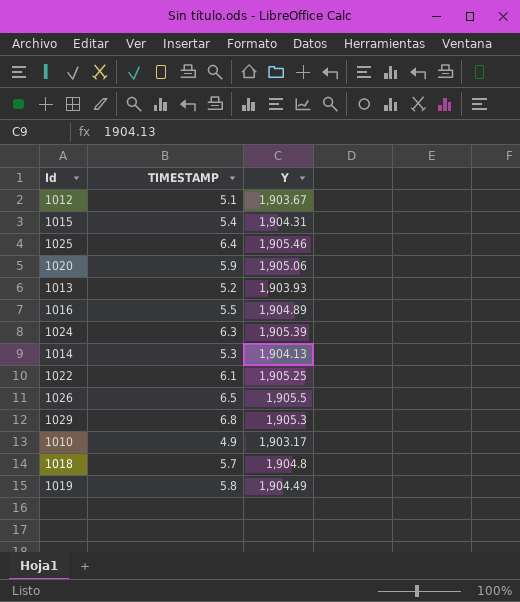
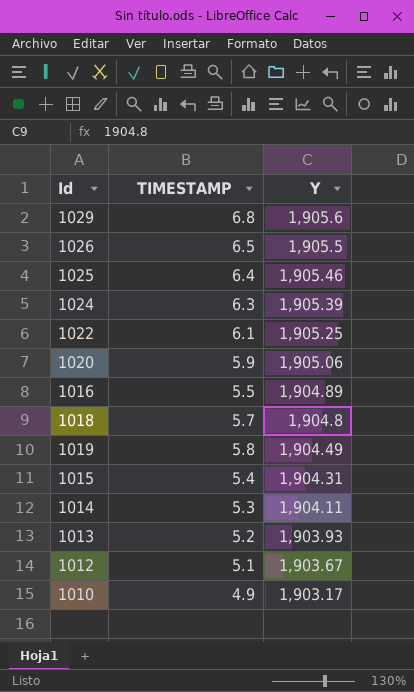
row order: none -> Y descending
1029 | Y: 1,905.3 -> 1,905.6
1014 | Y: 1,904.13 -> 1,904.11

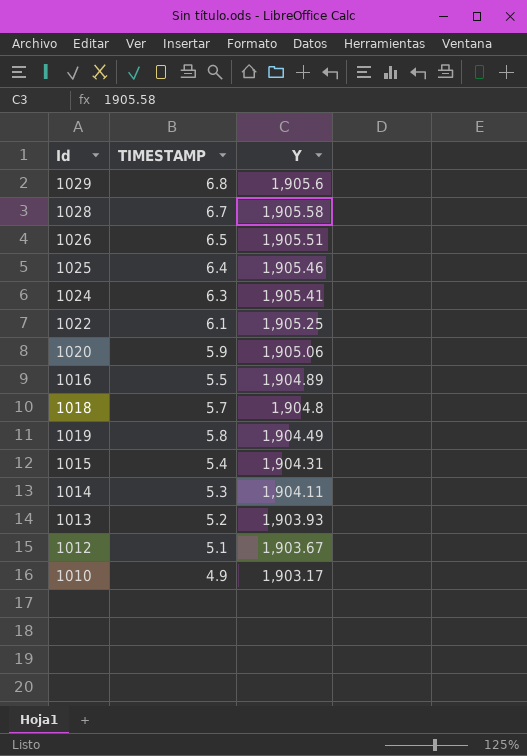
row 1028: none -> 6.7 | 1,905.58
1026 | Y: 1,905.5 -> 1,905.51
1024 | Y: 1,905.39 -> 1,905.41

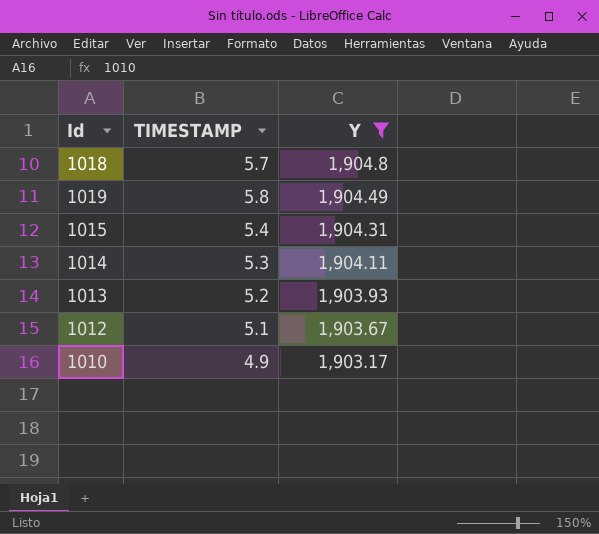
filter: none -> Y <= 1,904.8

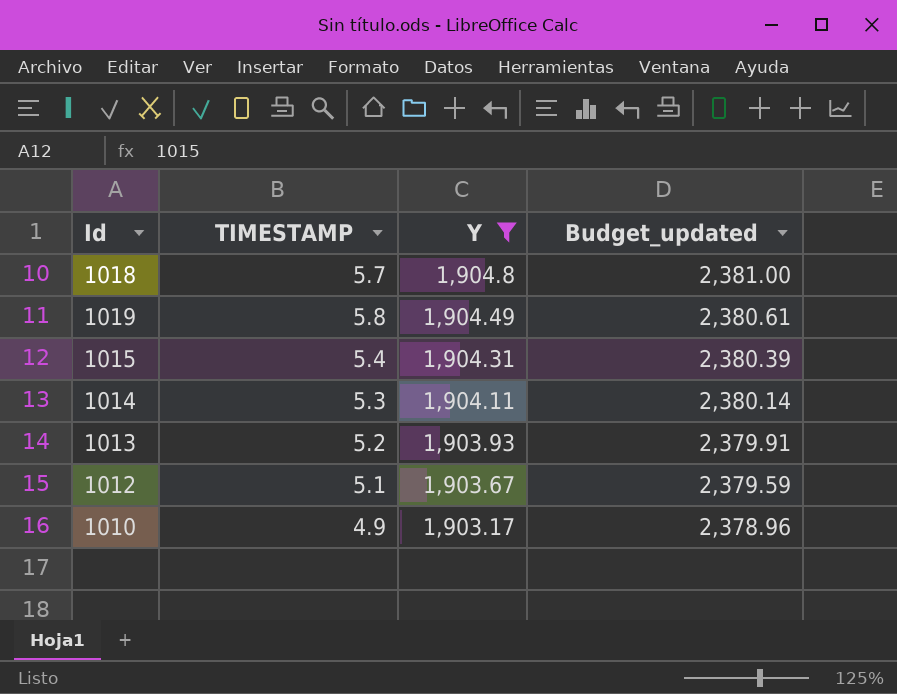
column Budget_updated | formula: none -> [Y] * 1.25

